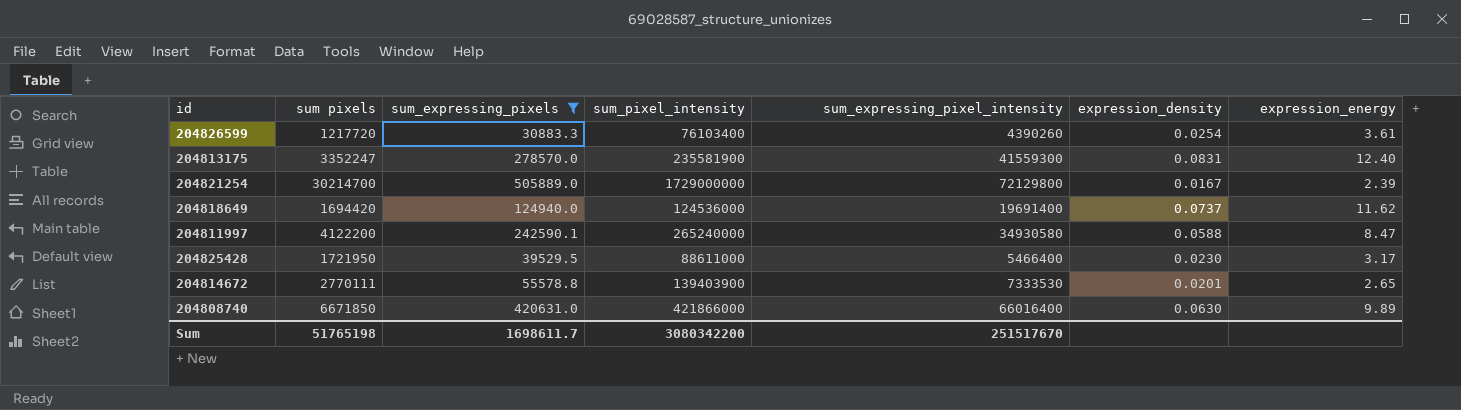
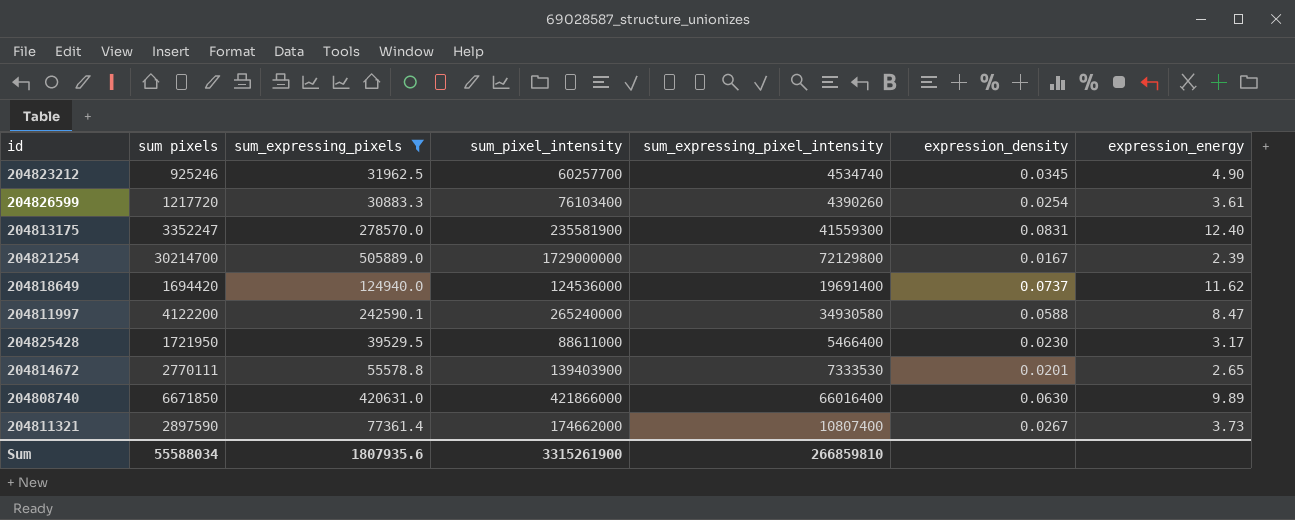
row 204823212: none -> 925246 | 31962.5 | 60257700 | 4534740 | 0.0345 | 4.90
row 204811321: none -> 2897590 | 77361.4 | 174662000 | 10807400 | 0.0267 | 3.73
Sum | sum pixels: 51765198 -> 55588034
Sum | sum_expressing_pixels: 1698611.7 -> 1807935.6
Sum | sum_pixel_intensity: 3080342200 -> 3315261900
Sum | sum_expressing_pixel_intensity: 251517670 -> 266859810

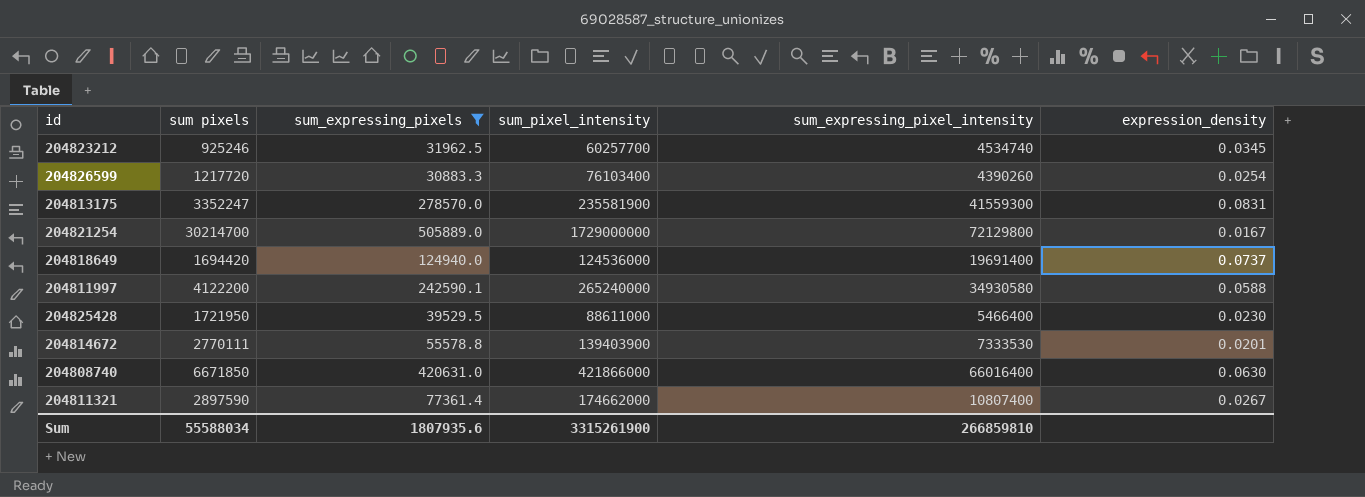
column expression_energy | formula: [sum_expressing_pixel_intensity] / [sum pixels] -> none

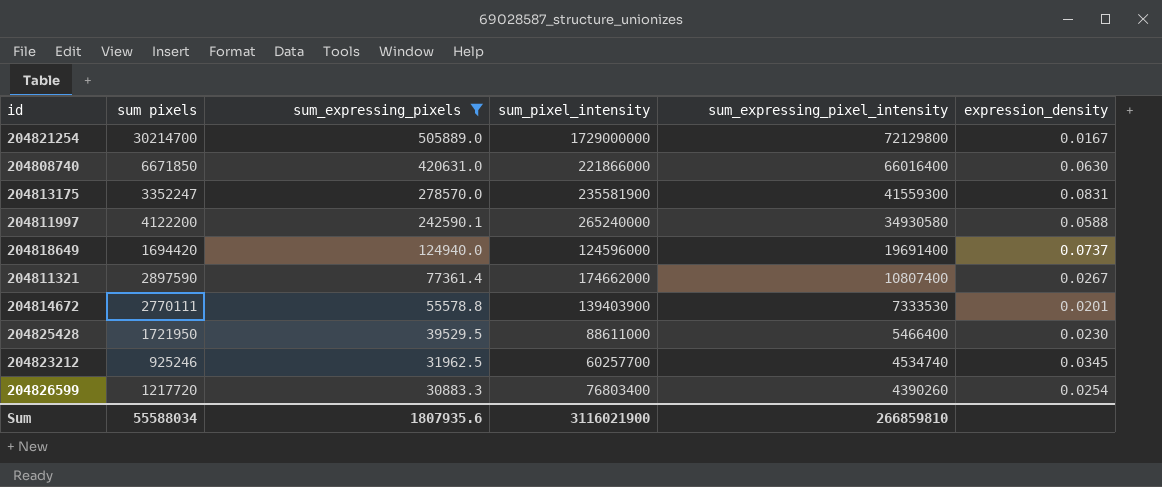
row order: none -> sum_expressing_pixels descending
204808740 | sum_pixel_intensity: 421866000 -> 221866000
204818649 | sum_pixel_intensity: 124536000 -> 124596000
204826599 | sum_pixel_intensity: 76103400 -> 76803400
Sum | sum_pixel_intensity: 3315261900 -> 3116021900

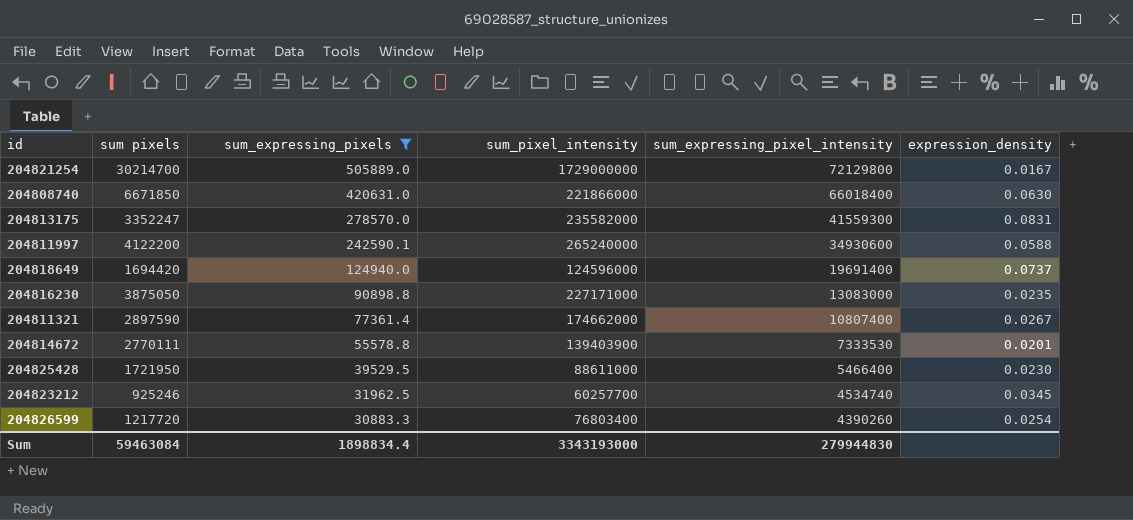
204808740 | sum_expressing_pixel_intensity: 66016400 -> 66018400
204813175 | sum_pixel_intensity: 235581900 -> 235582000
204811997 | sum_expressing_pixel_intensity: 34930580 -> 34930600
row 204816230: none -> 3875050 | 90898.8 | 227171000 | 13083000 | 0.0235
Sum | sum pixels: 55588034 -> 59463084
Sum | sum_expressing_pixels: 1807935.6 -> 1898834.4
Sum | sum_pixel_intensity: 3116021900 -> 3343193000
Sum | sum_expressing_pixel_intensity: 266859810 -> 279944830

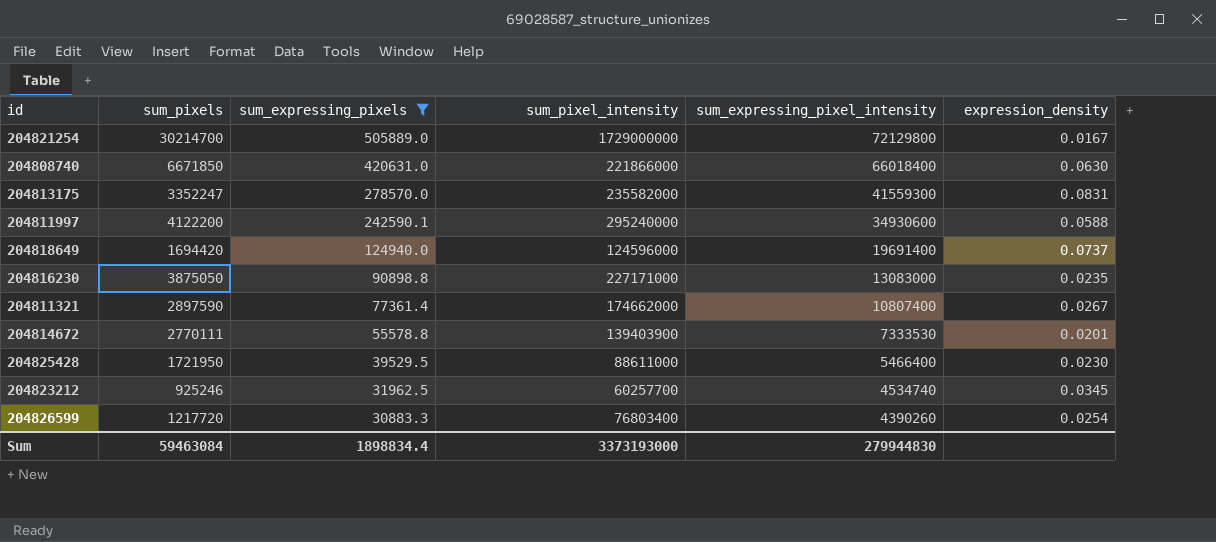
column name: sum pixels -> sum_pixels
204811997 | sum_pixel_intensity: 265240000 -> 295240000
Sum | sum_pixel_intensity: 3343193000 -> 3373193000

